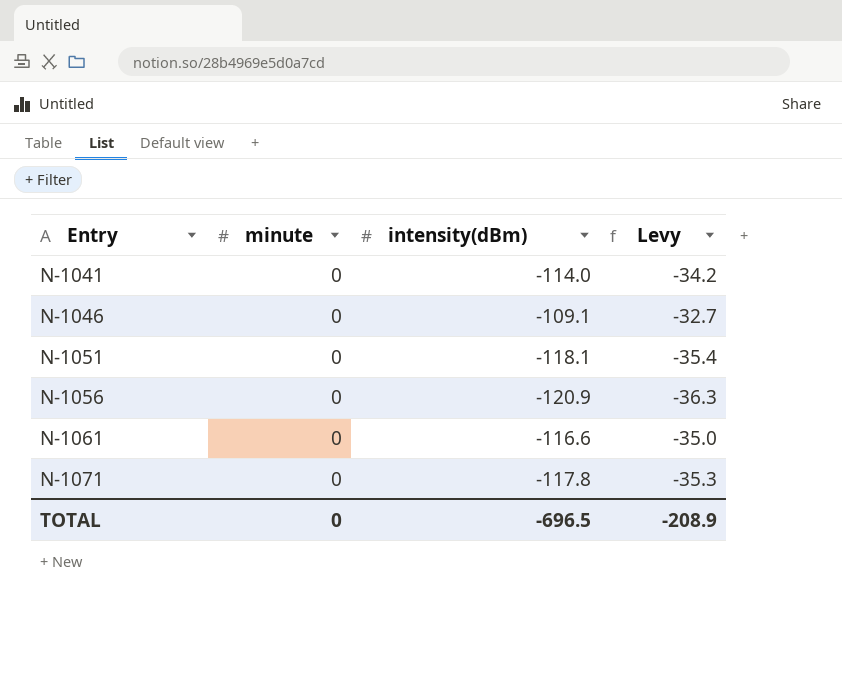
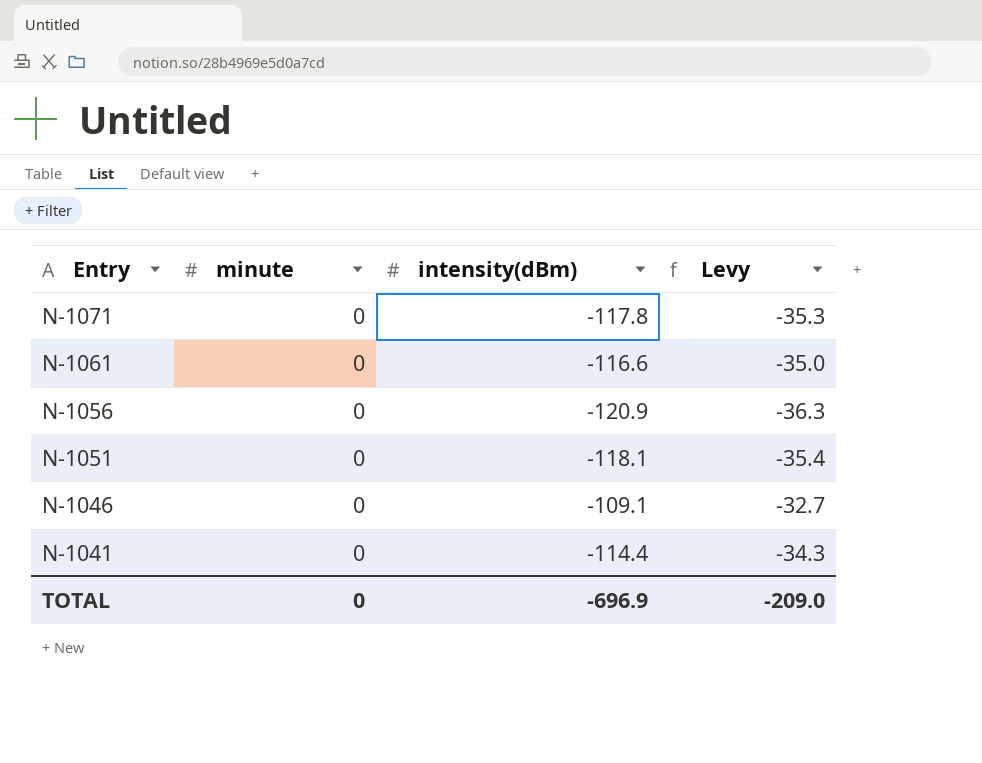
row order: Entry ascending -> Entry descending
N-1041 | intensity(dBm): -114.0 -> -114.4
N-1041 | Levy: -34.2 -> -34.3
TOTAL | intensity(dBm): -696.5 -> -696.9
TOTAL | Levy: -208.9 -> -209.0

